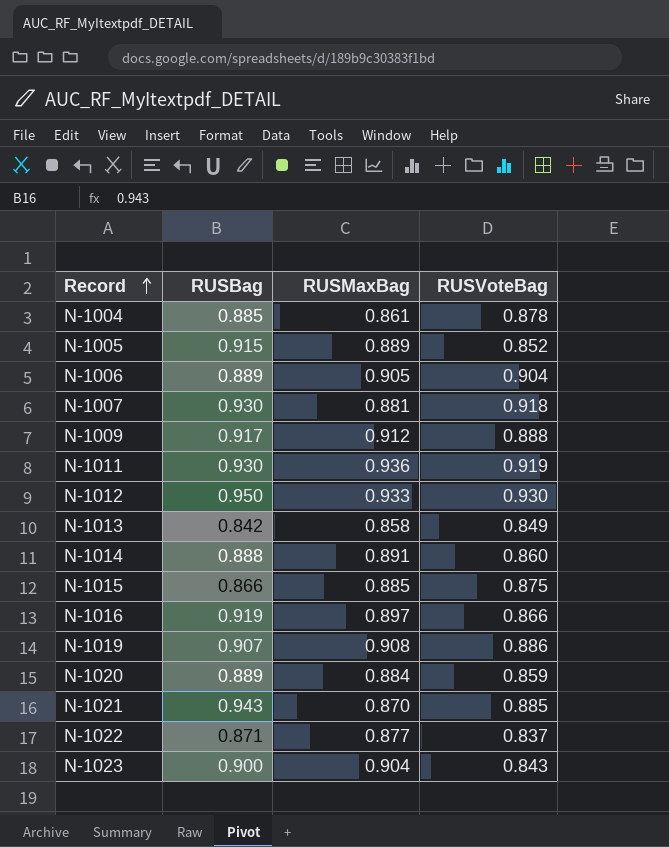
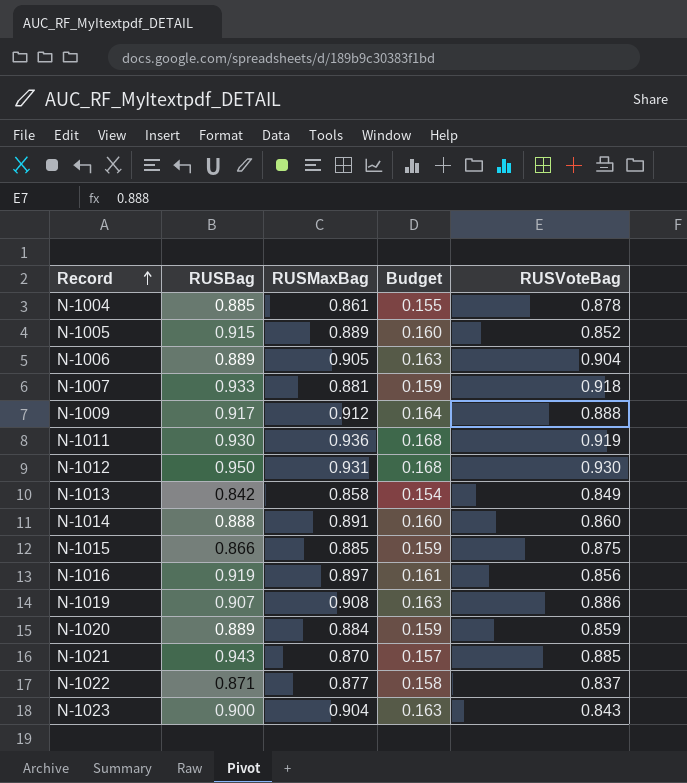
column Budget | formula: none -> [RUSMaxBag] * 0.18
N-1007 | RUSBag: 0.930 -> 0.933
N-1012 | RUSMaxBag: 0.933 -> 0.931
N-1016 | RUSVoteBag: 0.866 -> 0.856

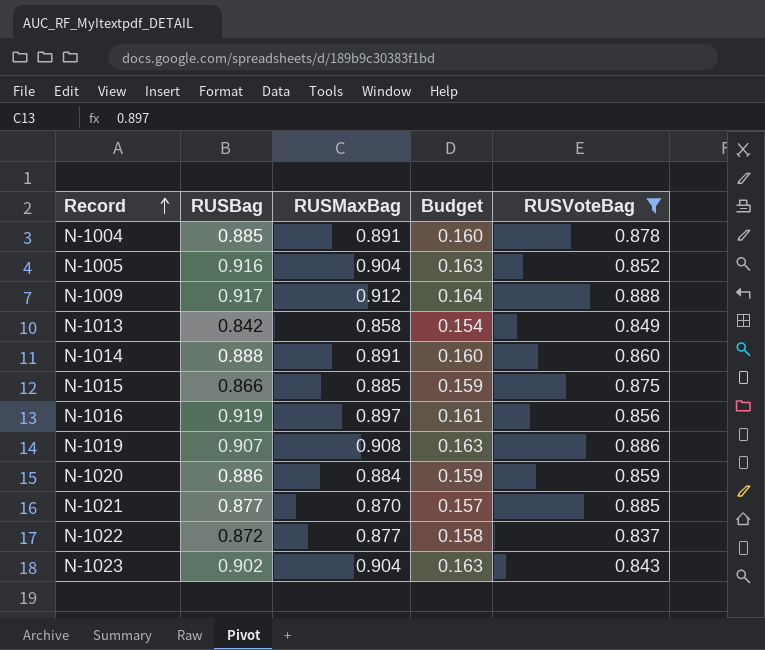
filter: none -> RUSVoteBag <= 0.888
N-1004 | RUSMaxBag: 0.861 -> 0.891
N-1004 | Budget: 0.155 -> 0.160
N-1005 | RUSBag: 0.915 -> 0.916
N-1005 | RUSMaxBag: 0.889 -> 0.904
N-1005 | Budget: 0.160 -> 0.163
N-1020 | RUSBag: 0.889 -> 0.886
N-1021 | RUSBag: 0.943 -> 0.877
N-1022 | RUSBag: 0.871 -> 0.872
N-1023 | RUSBag: 0.900 -> 0.902

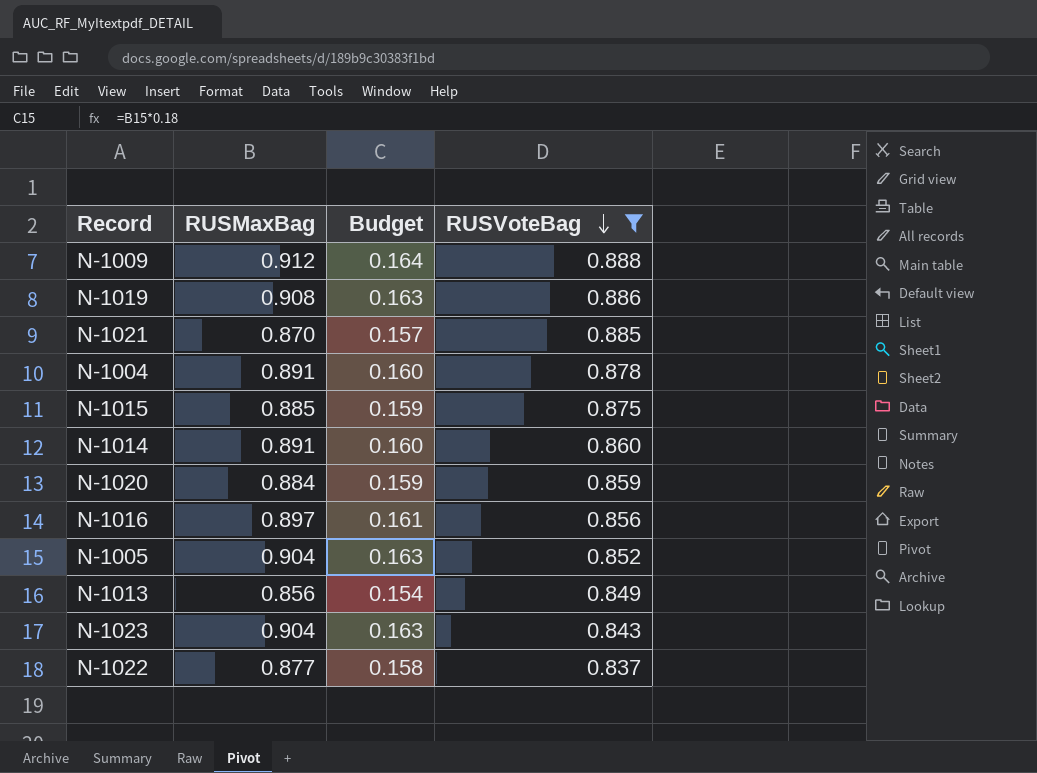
row order: Record ascending -> RUSVoteBag descending
column RUSBag | position: 2 -> none
N-1013 | RUSMaxBag: 0.858 -> 0.856

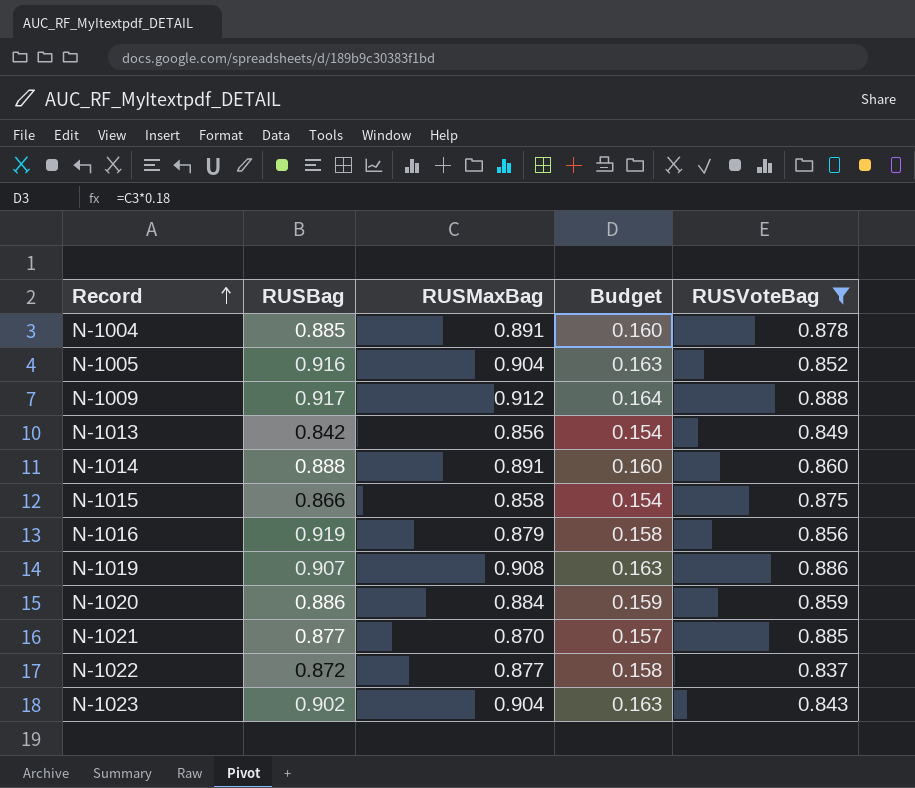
row order: RUSVoteBag descending -> Record ascending
column RUSBag | position: none -> 2
N-1015 | RUSMaxBag: 0.885 -> 0.858
N-1015 | Budget: 0.159 -> 0.154
N-1016 | RUSMaxBag: 0.897 -> 0.879
N-1016 | Budget: 0.161 -> 0.158

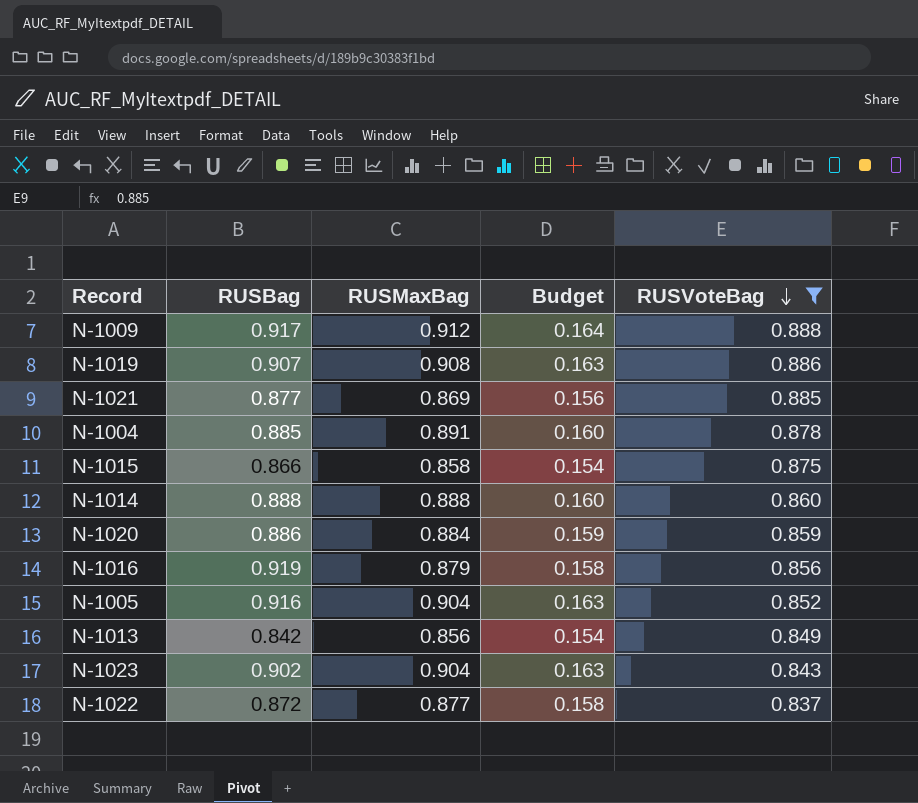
row order: Record ascending -> RUSVoteBag descending
N-1021 | RUSMaxBag: 0.870 -> 0.869
N-1021 | Budget: 0.157 -> 0.156
N-1014 | RUSMaxBag: 0.891 -> 0.888

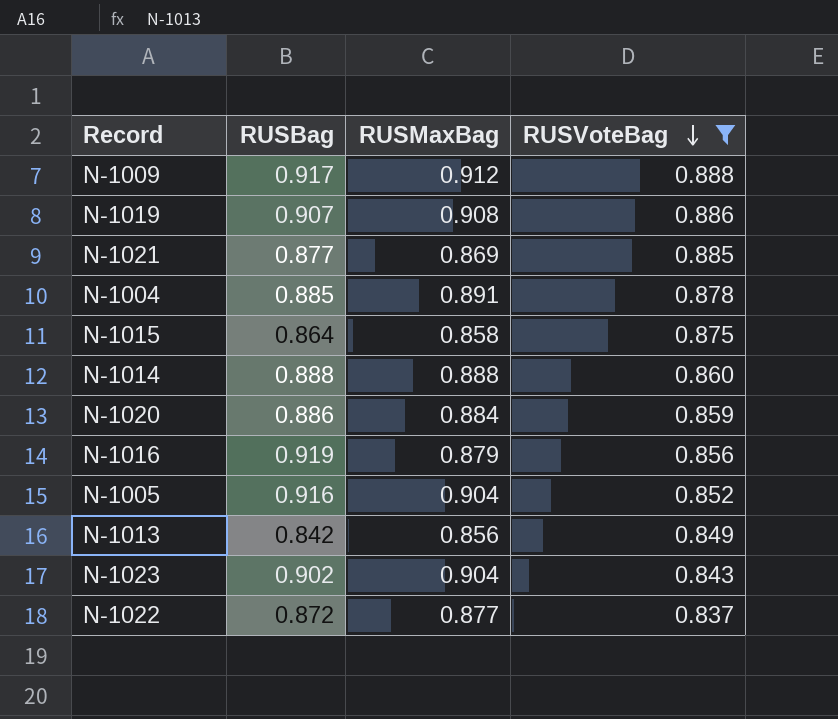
column Budget | formula: [RUSMaxBag] * 0.18 -> none
N-1015 | RUSBag: 0.866 -> 0.864

